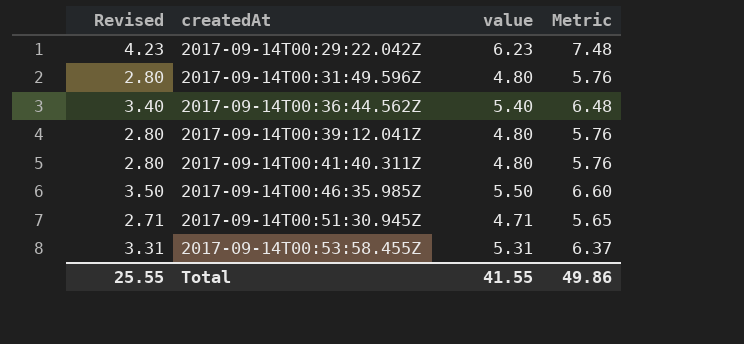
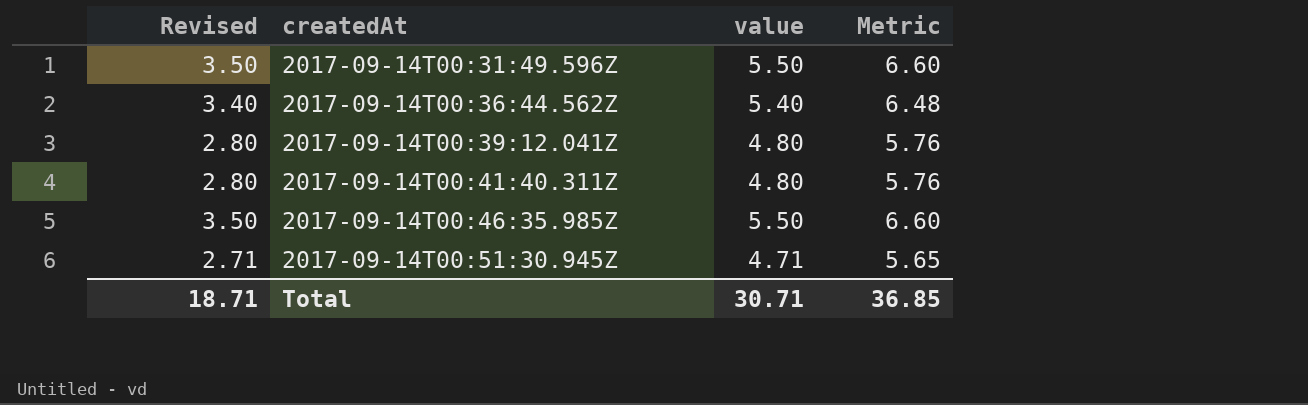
row 2017-09-14T00:29:22.042Z: 4.23 | 6.23 | 7.48 -> none
row 2017-09-14T00:53:58.455Z: 3.31 | 5.31 | 6.37 -> none
2017-09-14T00:31:49.596Z | Revised: 2.80 -> 3.50
2017-09-14T00:31:49.596Z | value: 4.80 -> 5.50
2017-09-14T00:31:49.596Z | Metric: 5.76 -> 6.60
Total | Revised: 25.55 -> 18.71
Total | value: 41.55 -> 30.71
Total | Metric: 49.86 -> 36.85

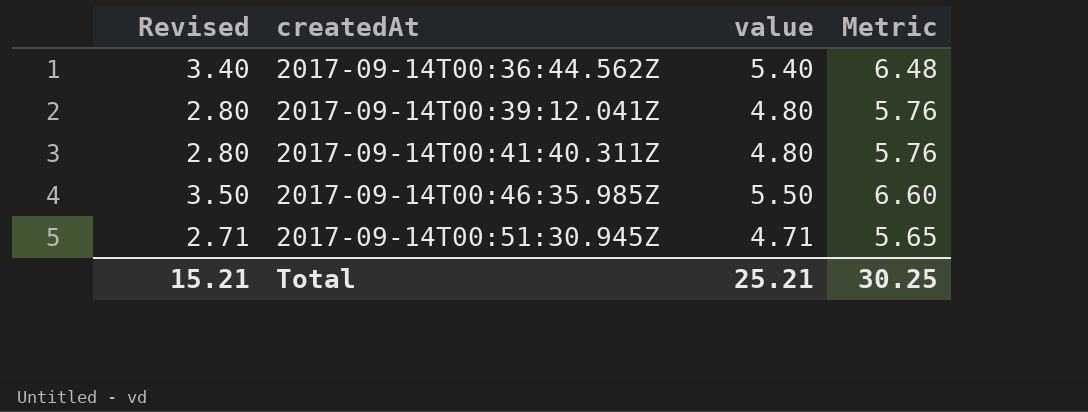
row 2017-09-14T00:31:49.596Z: 3.50 | 5.50 | 6.60 -> none
Total | Revised: 18.71 -> 15.21
Total | value: 30.71 -> 25.21
Total | Metric: 36.85 -> 30.25

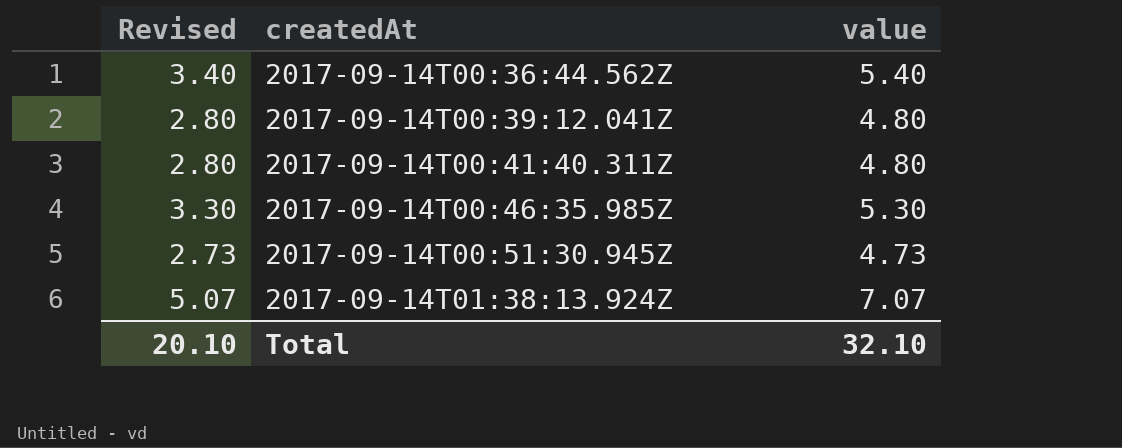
column Metric | formula: [value] * 1.2 -> none
2017-09-14T00:46:35.985Z | Revised: 3.50 -> 3.30
2017-09-14T00:46:35.985Z | value: 5.50 -> 5.30
2017-09-14T00:51:30.945Z | Revised: 2.71 -> 2.73
2017-09-14T00:51:30.945Z | value: 4.71 -> 4.73
row 2017-09-14T01:38:13.924Z: none -> 5.07 | 7.07
Total | Revised: 15.21 -> 20.10
Total | value: 25.21 -> 32.10

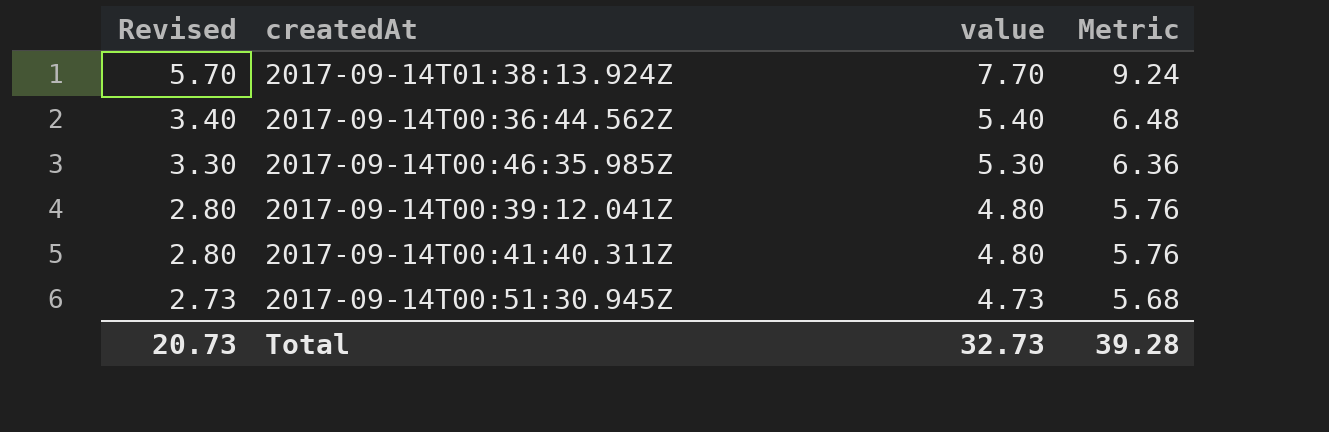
row order: createdAt ascending -> Revised descending
column Metric | formula: none -> [value] * 1.2
2017-09-14T01:38:13.924Z | Revised: 5.07 -> 5.70
2017-09-14T01:38:13.924Z | value: 7.07 -> 7.70
Total | Revised: 20.10 -> 20.73
Total | value: 32.10 -> 32.73

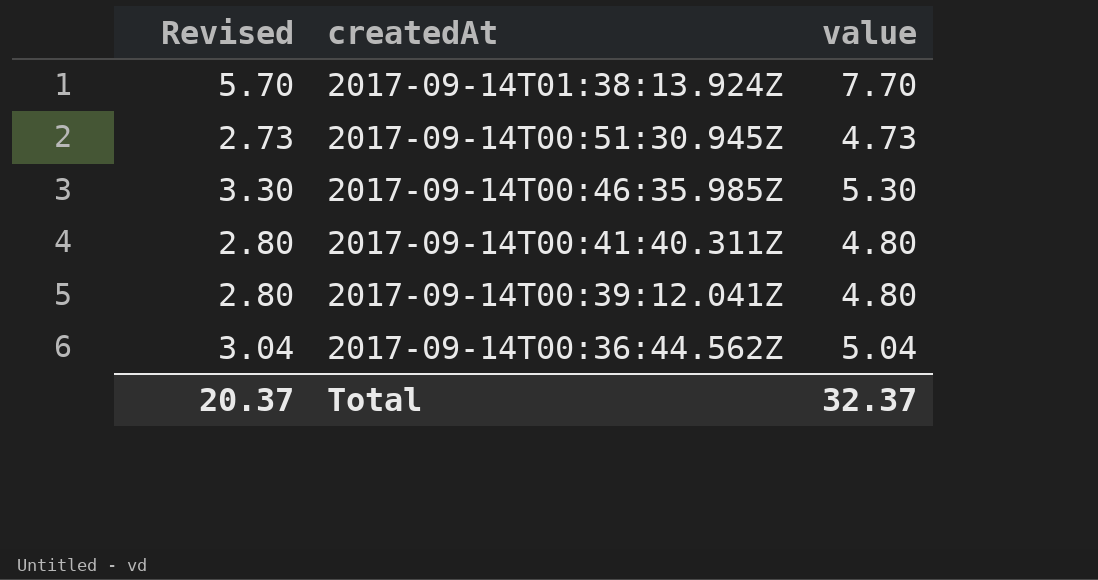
row order: Revised descending -> createdAt descending
column Metric | formula: [value] * 1.2 -> none
2017-09-14T00:36:44.562Z | Revised: 3.40 -> 3.04
2017-09-14T00:36:44.562Z | value: 5.40 -> 5.04
Total | Revised: 20.73 -> 20.37
Total | value: 32.73 -> 32.37

